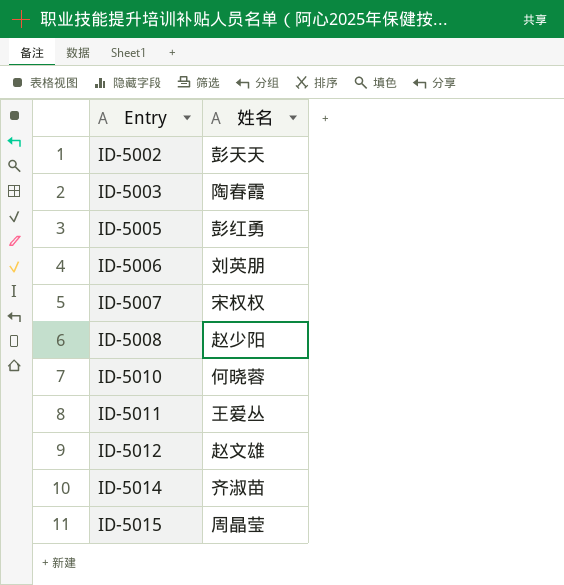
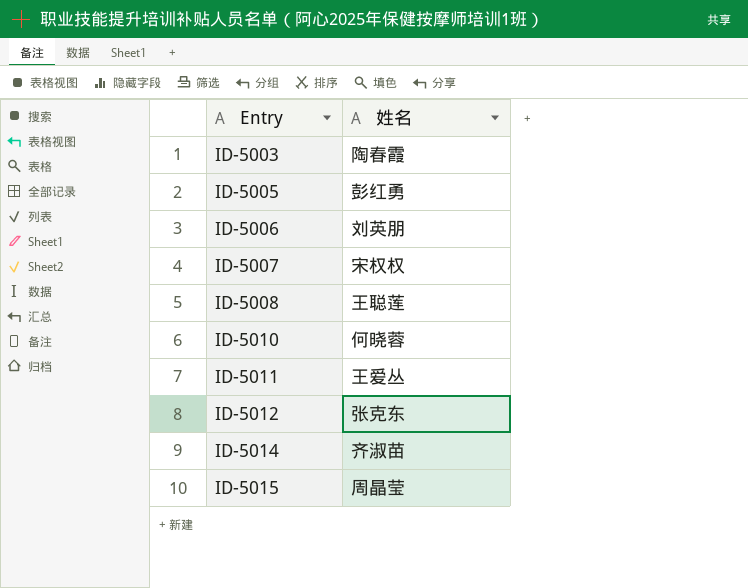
row ID-5002: 彭天天 -> none
ID-5008 | 姓名: 赵少阳 -> 王聪莲
ID-5012 | 姓名: 赵文雄 -> 张克东

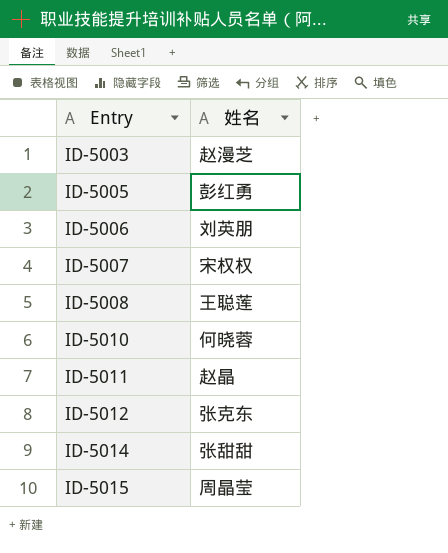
ID-5003 | 姓名: 陶春霞 -> 赵漫芝
ID-5011 | 姓名: 王爱丛 -> 赵晶
ID-5014 | 姓名: 齐淑苗 -> 张甜甜

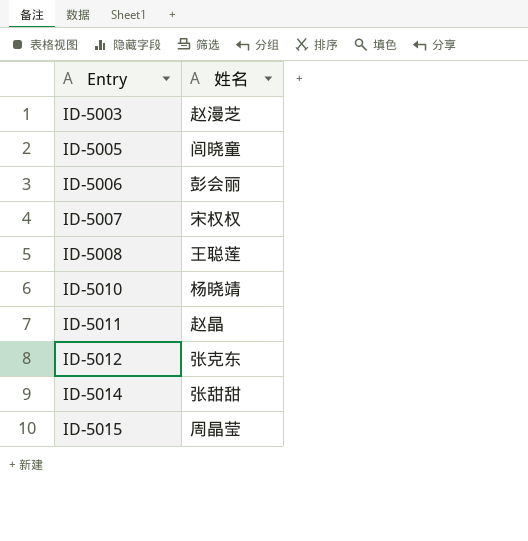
ID-5005 | 姓名: 彭红勇 -> 闾晓童
ID-5006 | 姓名: 刘英朋 -> 彭会丽
ID-5010 | 姓名: 何晓蓉 -> 杨晓靖

